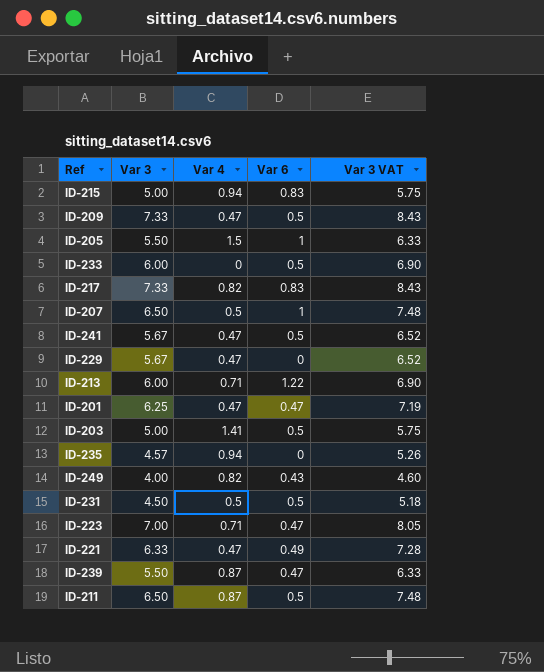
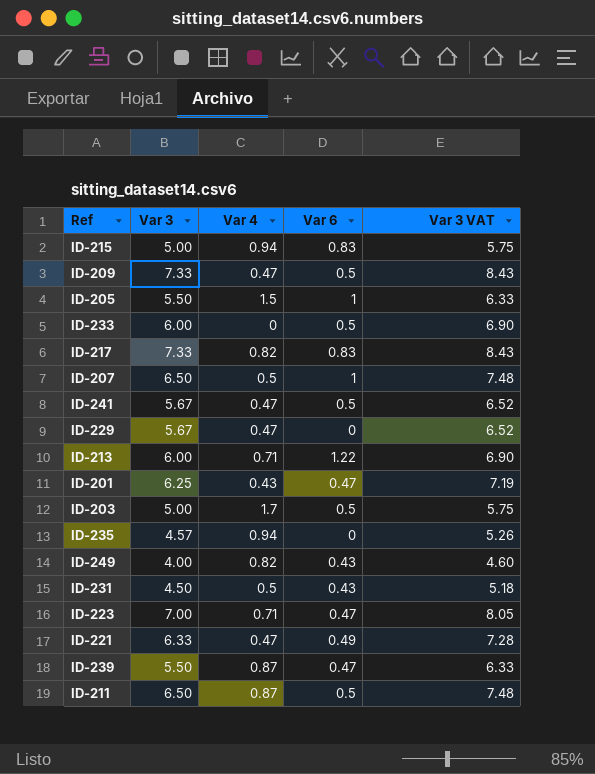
ID-201 | Var 4: 0.47 -> 0.43
ID-203 | Var 4: 1.41 -> 1.7
ID-231 | Var 6: 0.5 -> 0.43

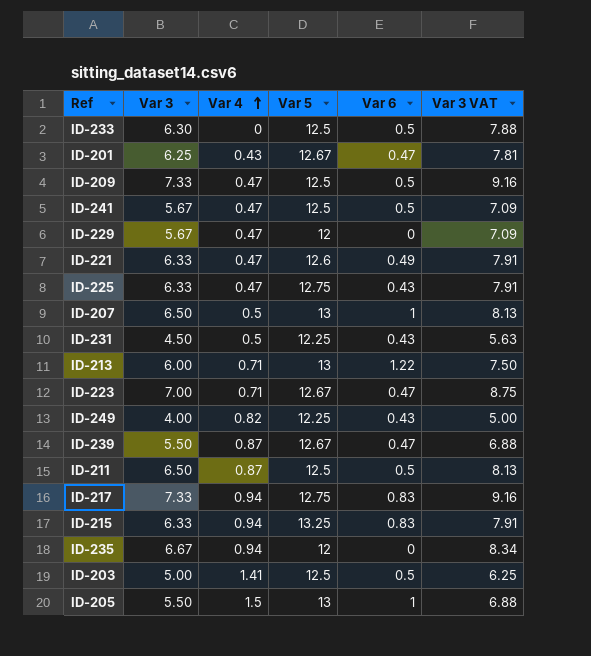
row order: none -> Var 4 ascending
column Var 5 | position: none -> 4
column Var 3 VAT | formula: [Var 3] * 1.15 -> [Var 3] * 1.25
ID-233 | Var 3: 6.00 -> 6.30
row ID-225: none -> 6.33 | 0.47 | 12.75 | 0.43 | 7.91
ID-217 | Var 4: 0.82 -> 0.94
ID-215 | Var 3: 5.00 -> 6.33
ID-235 | Var 3: 4.57 -> 6.67
ID-203 | Var 4: 1.7 -> 1.41

